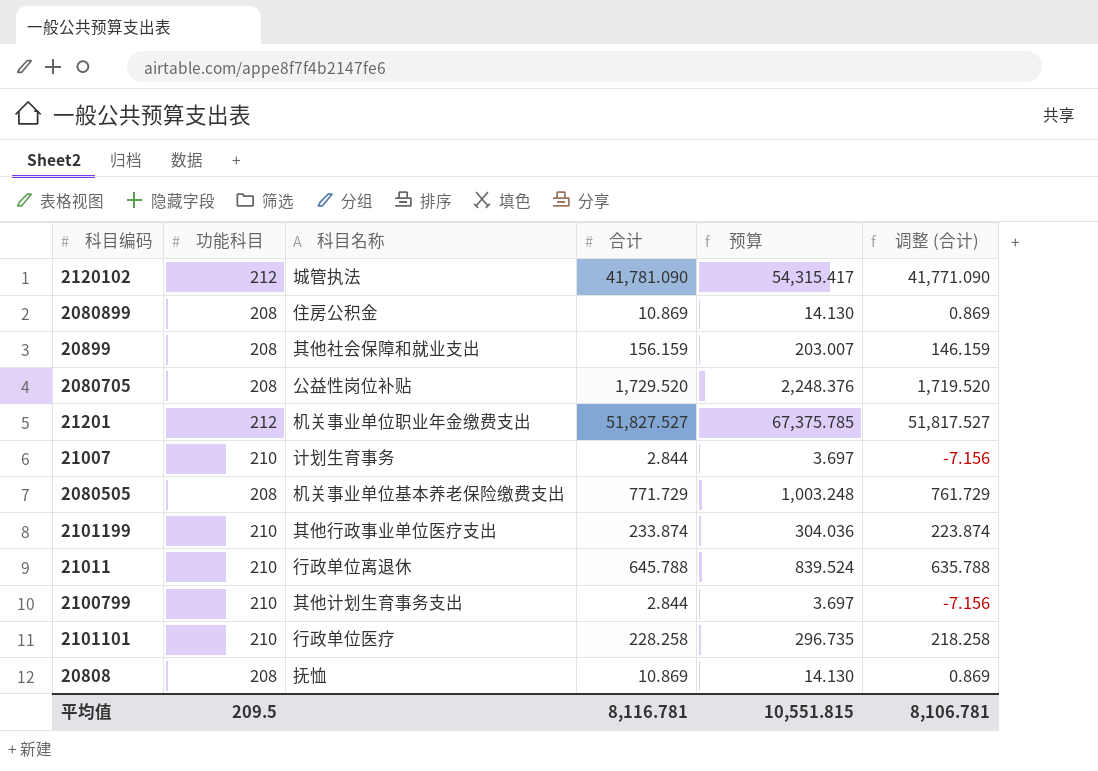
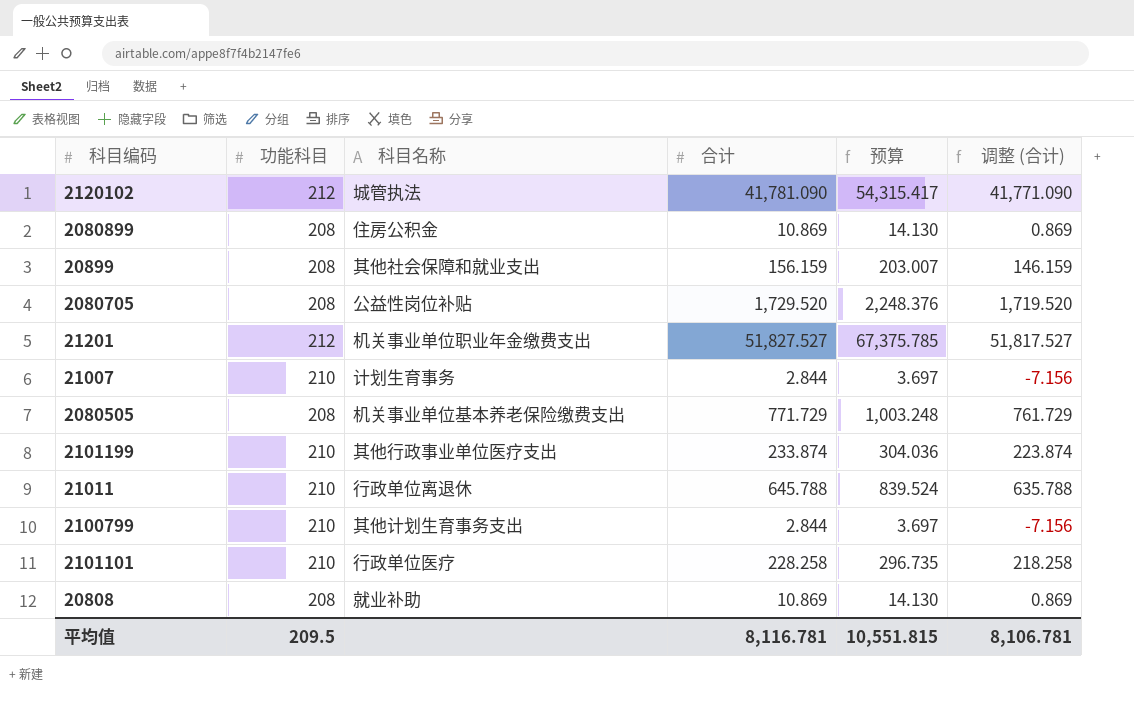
20808 | 科目名称: 抚恤 -> 就业补助

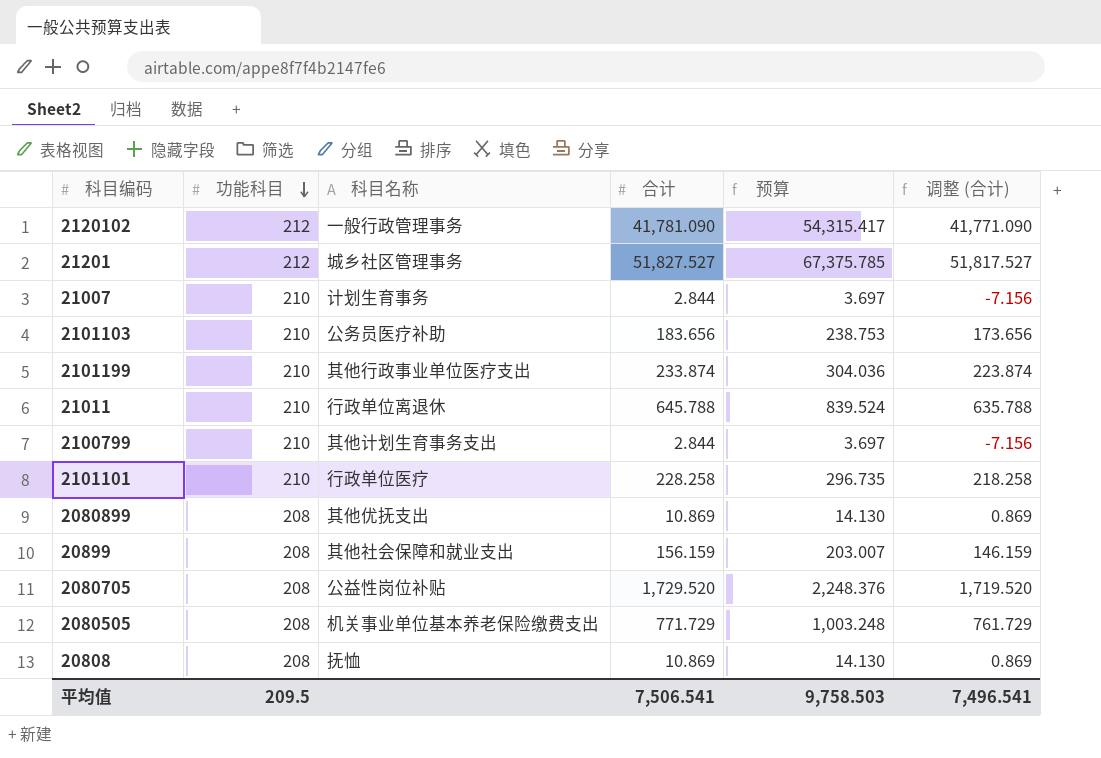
row order: none -> 功能科目 descending
2120102 | 科目名称: 城管执法 -> 一般行政管理事务
21201 | 科目名称: 机关事业单位职业年金缴费支出 -> 城乡社区管理事务
row 2101103: none -> 210 | 公务员医疗补助 | 183.656 | 238.753 | 173.656
2080899 | 科目名称: 住房公积金 -> 其他优抚支出
20808 | 科目名称: 就业补助 -> 抚恤
平均值 | 合计: 8,116.781 -> 7,506.541
平均值 | 预算: 10,551.815 -> 9,758.503
平均值 | 调整 (合计): 8,106.781 -> 7,496.541

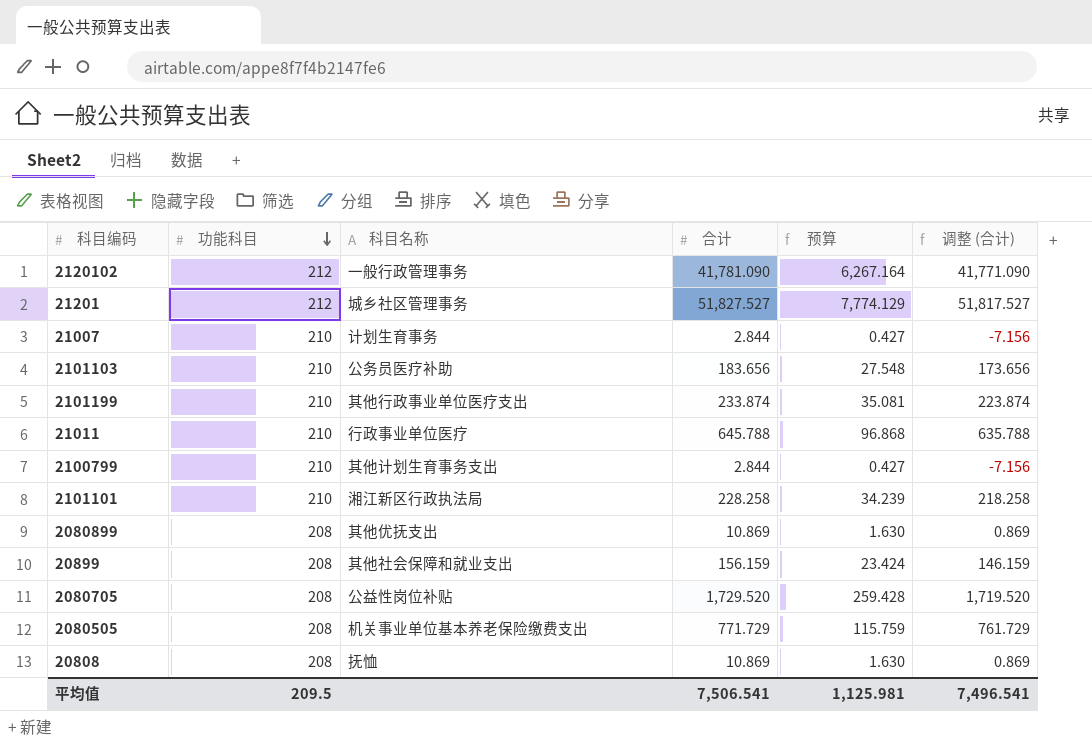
column 预算 | formula: [合计] * 1.3 -> [合计] * 0.15
21011 | 科目名称: 行政单位离退休 -> 行政事业单位医疗
2101101 | 科目名称: 行政单位医疗 -> 湘江新区行政执法局
平均值 | 预算: 9,758.503 -> 1,125.981

